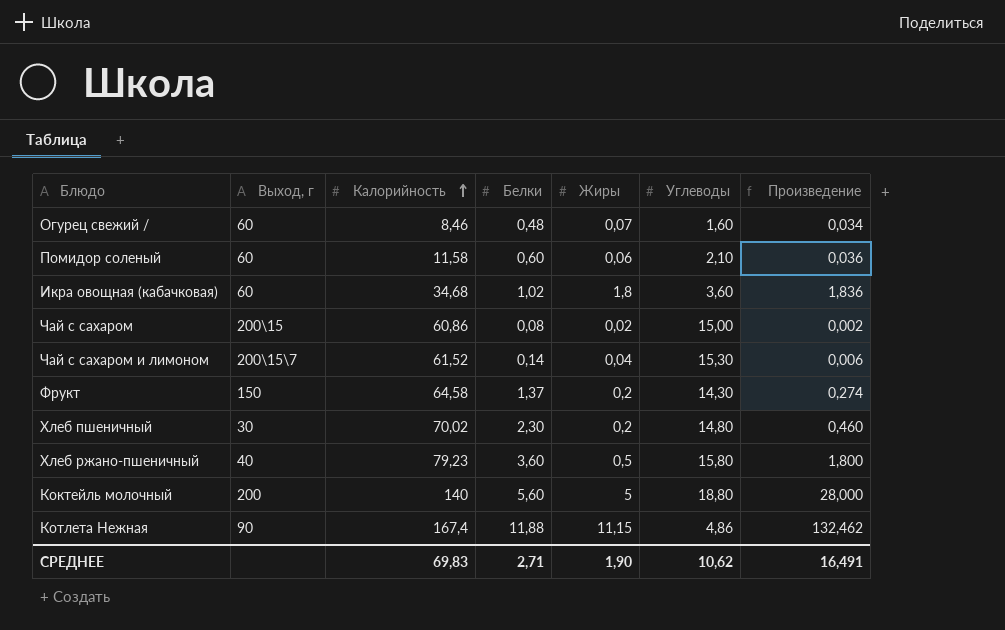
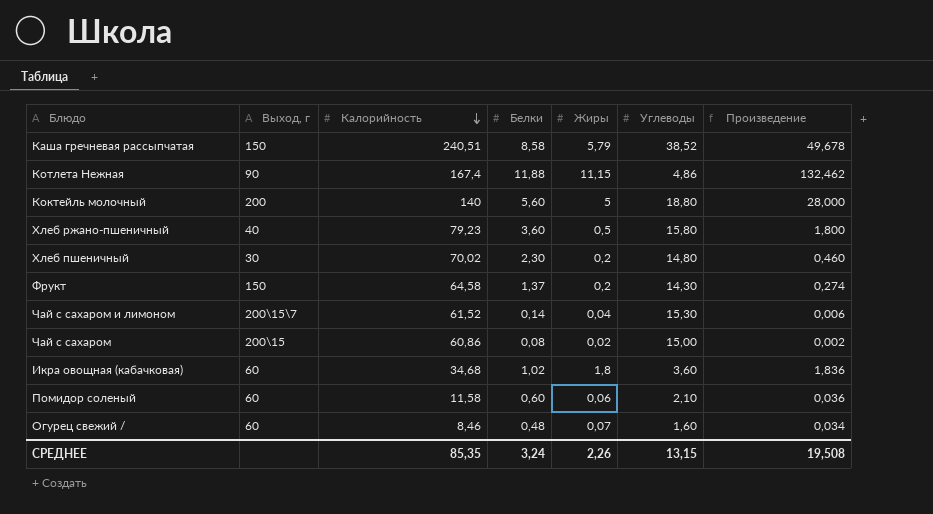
row order: Калорийность ascending -> Калорийность descending
row Каша гречневая рассыпчатая: none -> 150 | 240,51 | 8,58 | 5,79 | 38,52 | 49,678
СРЕДНЕЕ | Калорийность: 69,83 -> 85,35
СРЕДНЕЕ | Белки: 2,71 -> 3,24
СРЕДНЕЕ | Жиры: 1,90 -> 2,26
СРЕДНЕЕ | Углеводы: 10,62 -> 13,15
СРЕДНЕЕ | Произведение: 16,491 -> 19,508

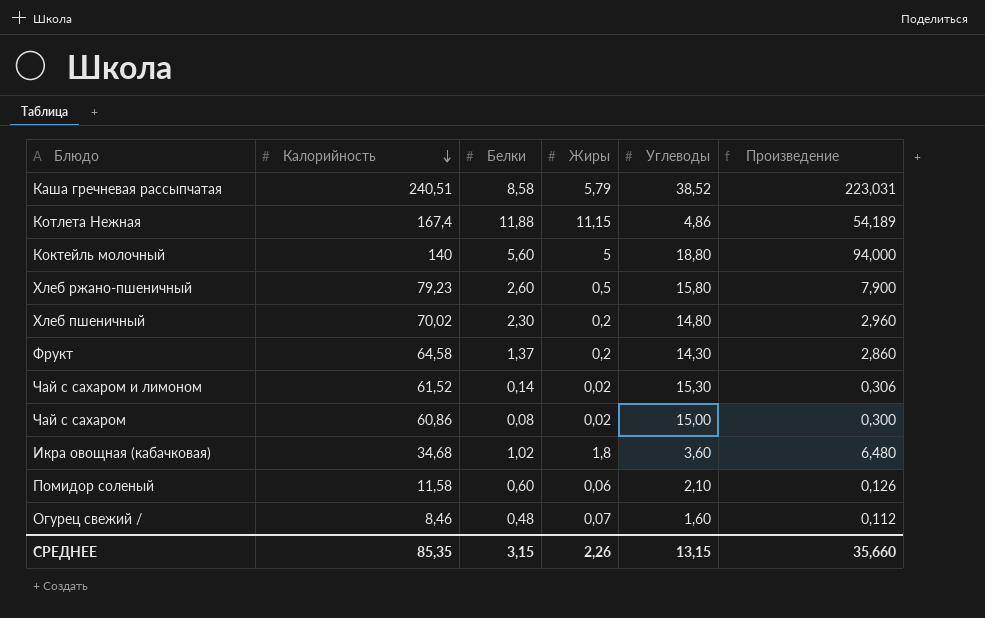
column Выход, г | position: 2 -> none
column Произведение | formula: [Белки] * [Жиры] -> [Жиры] * [Углеводы]
Хлеб ржано-пшеничный | Белки: 3,60 -> 2,60
Чай с сахаром и лимоном | Жиры: 0,04 -> 0,02
СРЕДНЕЕ | Белки: 3,24 -> 3,15
СРЕДНЕЕ | Произведение: 19,508 -> 35,660

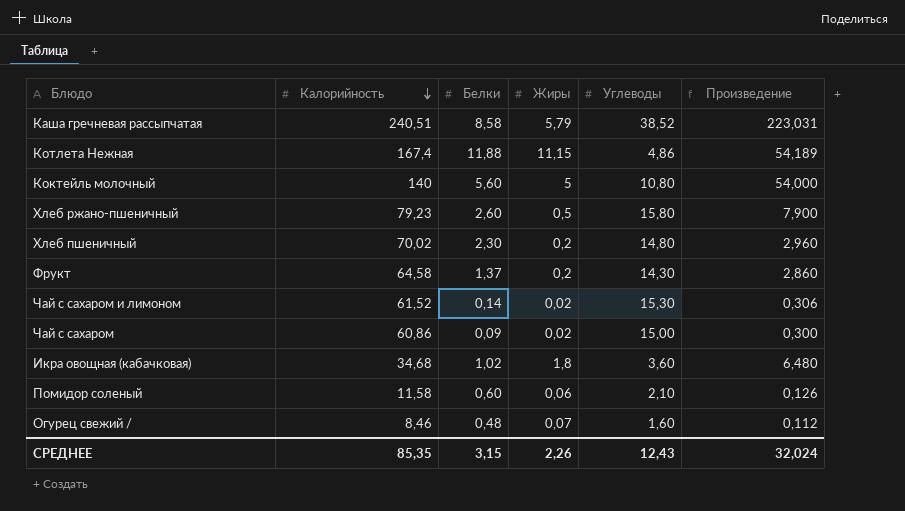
Коктейль молочный | Углеводы: 18,80 -> 10,80
Коктейль молочный | Произведение: 94,000 -> 54,000
Чай с сахаром | Белки: 0,08 -> 0,09
СРЕДНЕЕ | Углеводы: 13,15 -> 12,43
СРЕДНЕЕ | Произведение: 35,660 -> 32,024

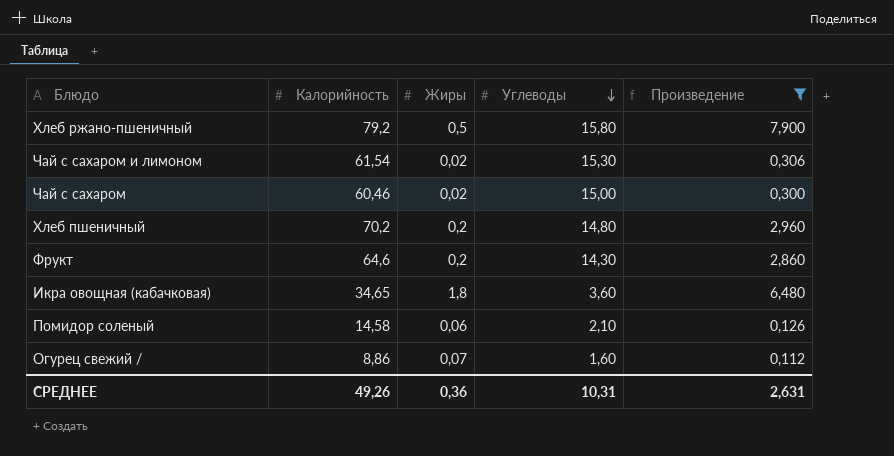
filter: none -> Произведение <= 7,900
row order: Калорийность descending -> Углеводы descending
column Белки | position: 3 -> none
Хлеб ржано-пшеничный | Калорийность: 79,23 -> 79,2
Чай с сахаром и лимоном | Калорийность: 61,52 -> 61,54
Чай с сахаром | Калорийность: 60,86 -> 60,46
Хлеб пшеничный | Калорийность: 70,02 -> 70,2
Фрукт | Калорийность: 64,58 -> 64,6
Икра овощная (кабачковая) | Калорийность: 34,68 -> 34,65
Помидор соленый | Калорийность: 11,58 -> 14,58
Огурец свежий / | Калорийность: 8,46 -> 8,86
СРЕДНЕЕ | Калорийность: 85,35 -> 49,26
СРЕДНЕЕ | Жиры: 2,26 -> 0,36
СРЕДНЕЕ | Углеводы: 12,43 -> 10,31
СРЕДНЕЕ | Произведение: 32,024 -> 2,631

